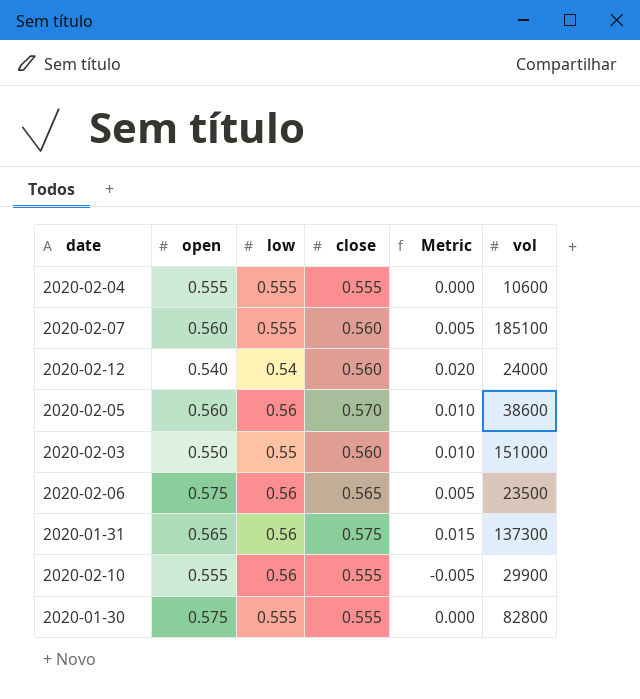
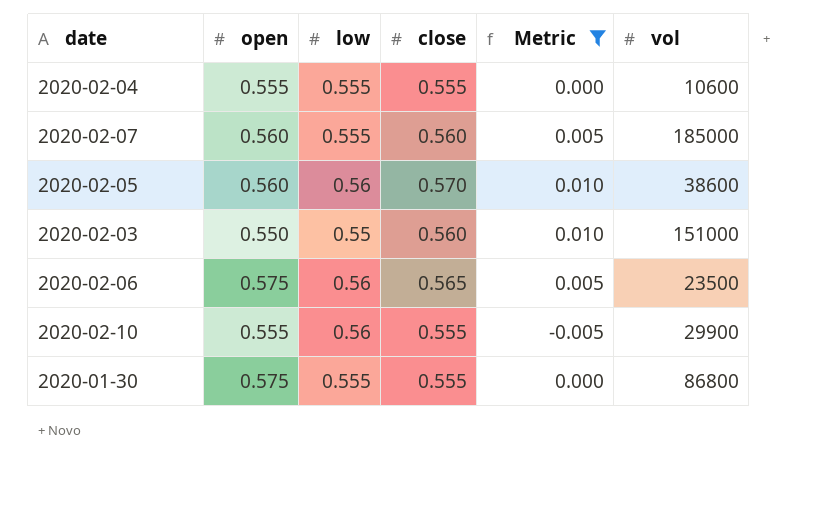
filter: none -> Metric <= 0.010
2020-02-07 | vol: 185100 -> 185000
2020-01-30 | vol: 82800 -> 86800

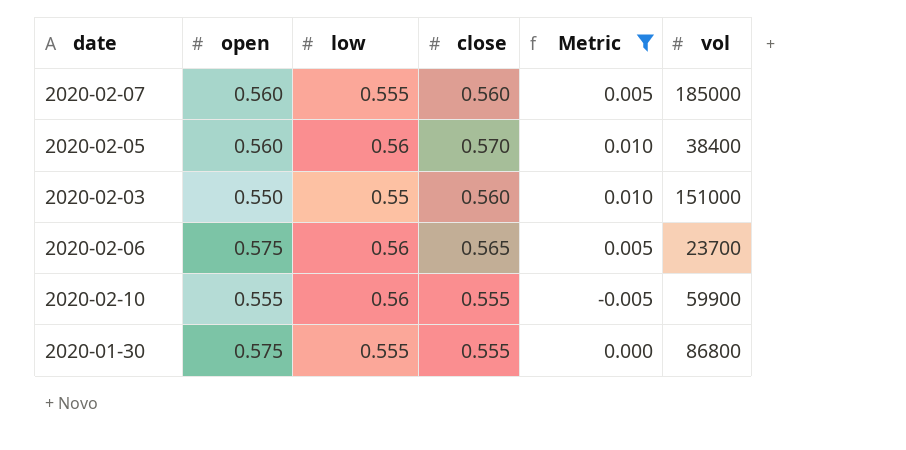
row 2020-02-04: 0.555 | 0.555 | 0.555 | 0.000 | 10600 -> none
2020-02-05 | vol: 38600 -> 38400
2020-02-06 | vol: 23500 -> 23700
2020-02-10 | vol: 29900 -> 59900

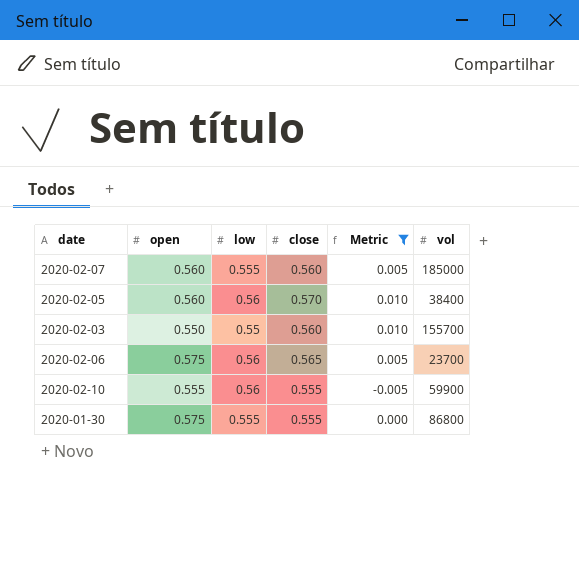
2020-02-03 | vol: 151000 -> 155700

